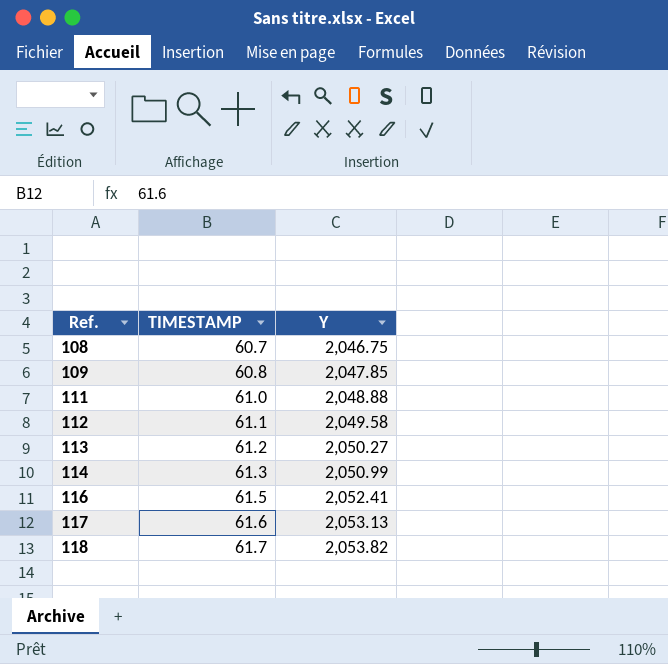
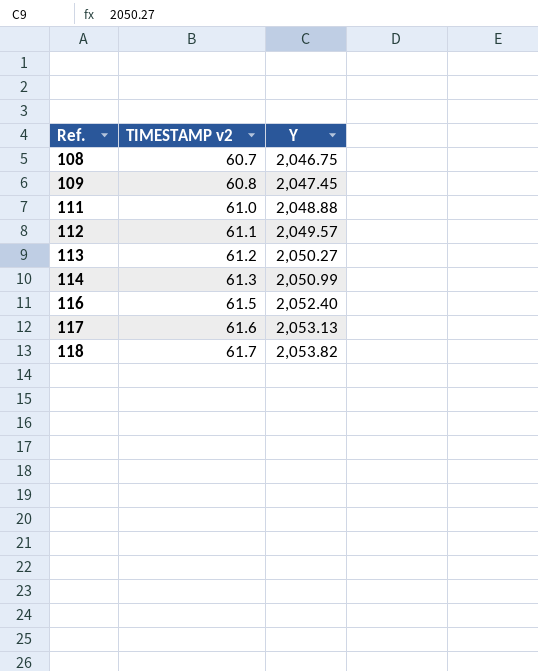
column name: TIMESTAMP -> TIMESTAMP v2
109 | Y: 2,047.85 -> 2,047.45
112 | Y: 2,049.58 -> 2,049.57
116 | Y: 2,052.41 -> 2,052.40

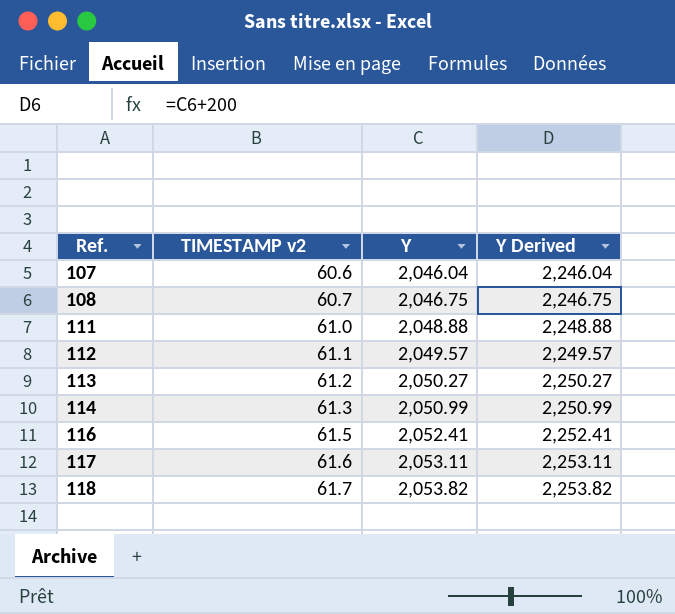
column Y Derived | formula: none -> [Y] + 200
row 109: 60.8 | 2,047.45 -> none
row 107: none -> 60.6 | 2,046.04 | 2,246.04
116 | Y: 2,052.40 -> 2,052.41
117 | Y: 2,053.13 -> 2,053.11

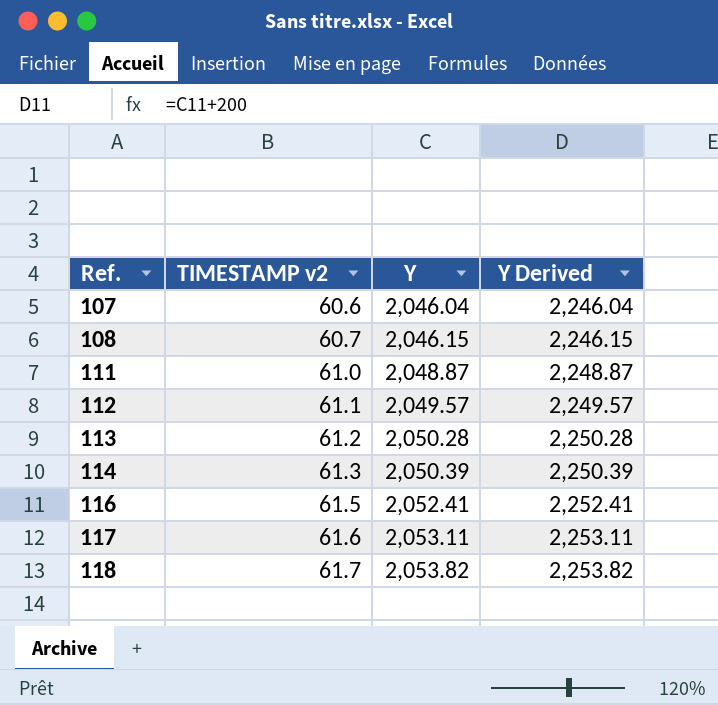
108 | Y: 2,046.75 -> 2,046.15
108 | Y Derived: 2,246.75 -> 2,246.15
111 | Y: 2,048.88 -> 2,048.87
111 | Y Derived: 2,248.88 -> 2,248.87
113 | Y: 2,050.27 -> 2,050.28
113 | Y Derived: 2,250.27 -> 2,250.28
114 | Y: 2,050.99 -> 2,050.39
114 | Y Derived: 2,250.99 -> 2,250.39

